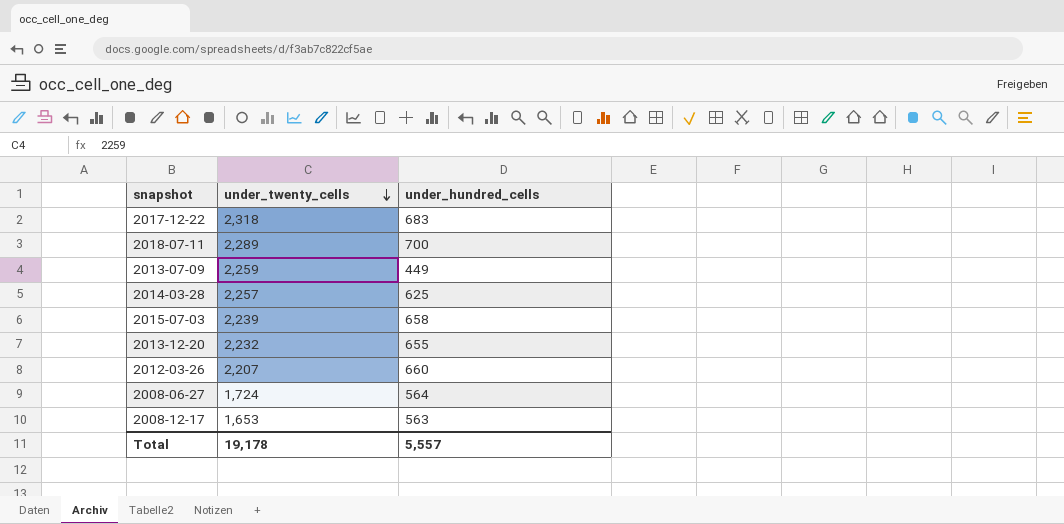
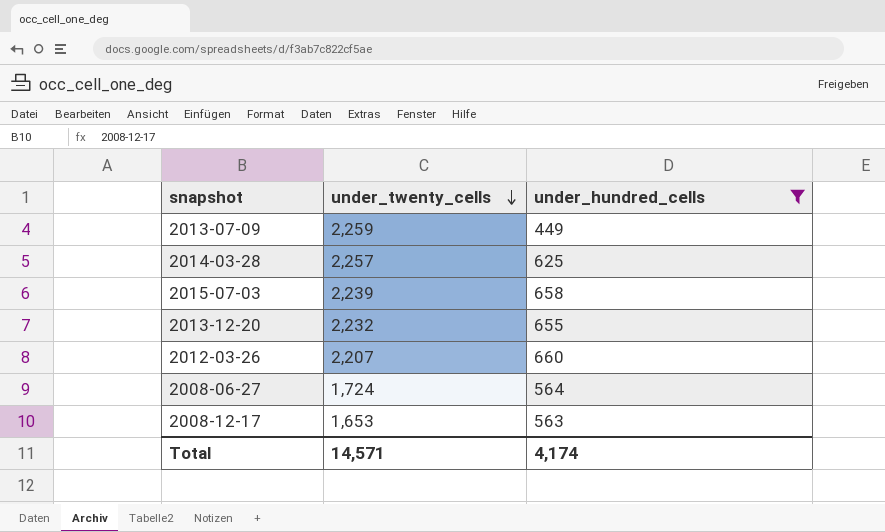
filter: none -> under_hundred_cells <= 660
Total | under_twenty_cells: 19,178 -> 14,571
Total | under_hundred_cells: 5,557 -> 4,174

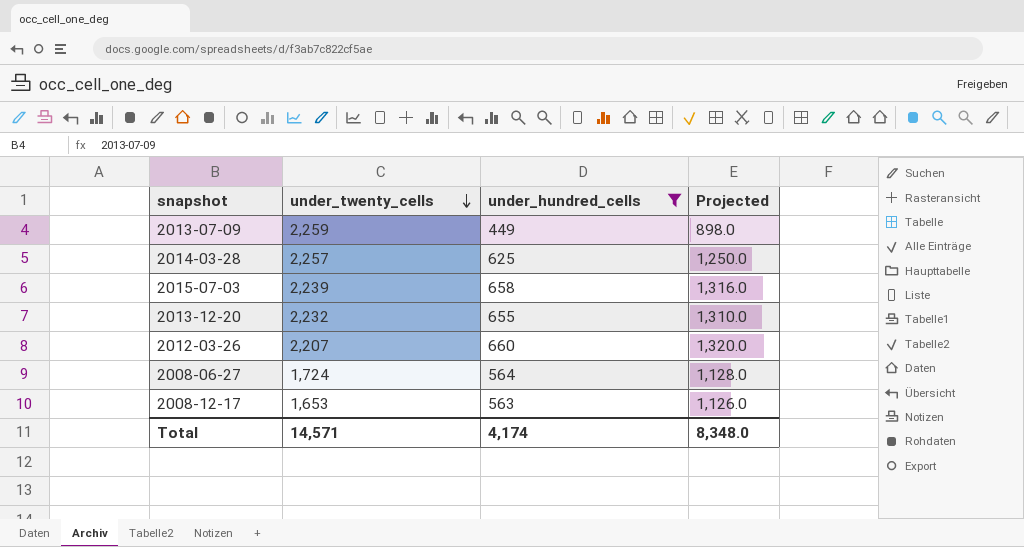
column Projected | formula: none -> [under_hundred_cells] * 2

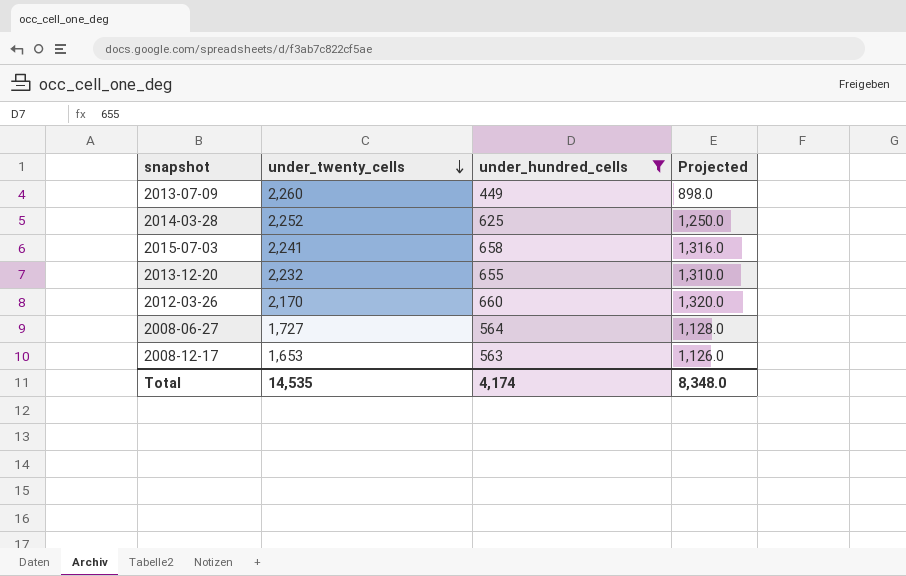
2013-07-09 | under_twenty_cells: 2,259 -> 2,260
2014-03-28 | under_twenty_cells: 2,257 -> 2,252
2015-07-03 | under_twenty_cells: 2,239 -> 2,241
2012-03-26 | under_twenty_cells: 2,207 -> 2,170
2008-06-27 | under_twenty_cells: 1,724 -> 1,727
Total | under_twenty_cells: 14,571 -> 14,535

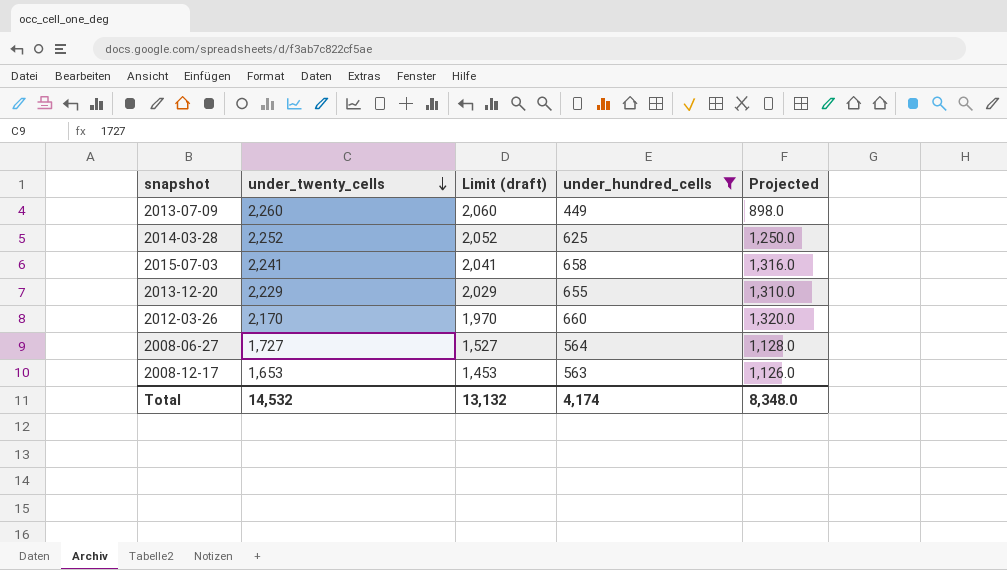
column Limit (draft) | formula: none -> [under_twenty_cells] - 200
2013-12-20 | under_twenty_cells: 2,232 -> 2,229
Total | under_twenty_cells: 14,535 -> 14,532

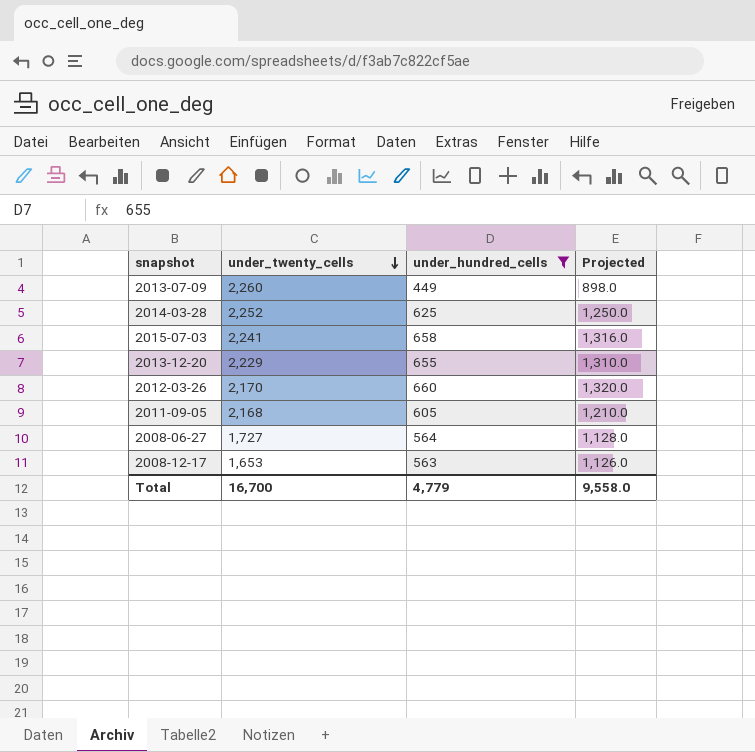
column Limit (draft) | formula: [under_twenty_cells] - 200 -> none
row 2011-09-05: none -> 2,168 | 605 | 1,210.0
Total | under_twenty_cells: 14,532 -> 16,700
Total | under_hundred_cells: 4,174 -> 4,779
Total | Projected: 8,348.0 -> 9,558.0

